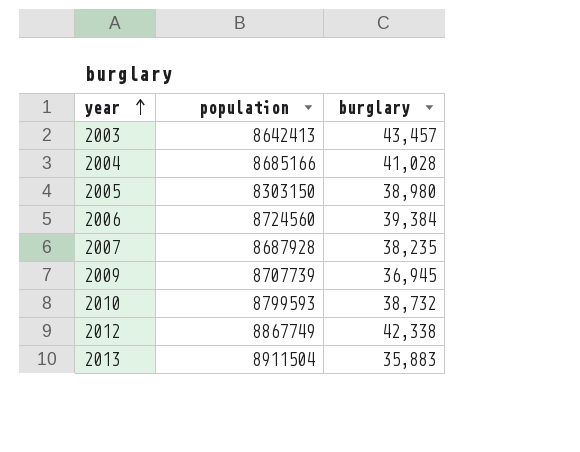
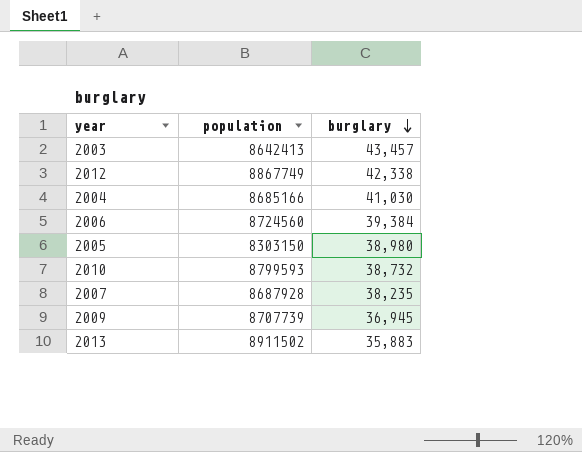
row order: year ascending -> burglary descending
2004 | burglary: 41,028 -> 41,030
2013 | population: 8911504 -> 8911502

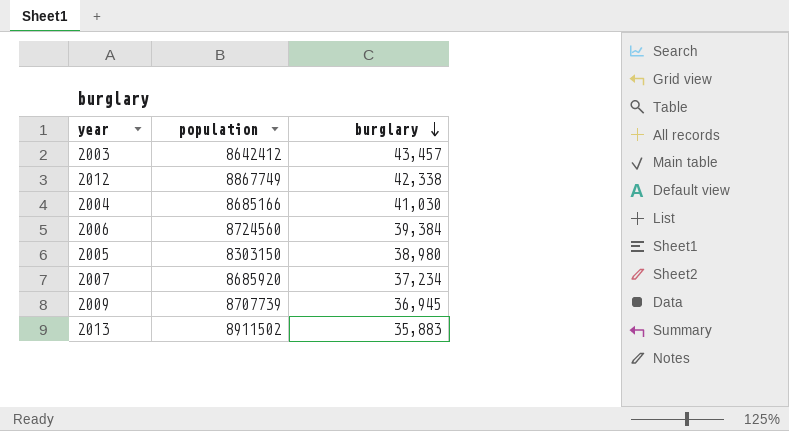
row 2010: 8799593 | 38,732 -> none
2003 | population: 8642413 -> 8642412
2007 | population: 8687928 -> 8685920
2007 | burglary: 38,235 -> 37,234

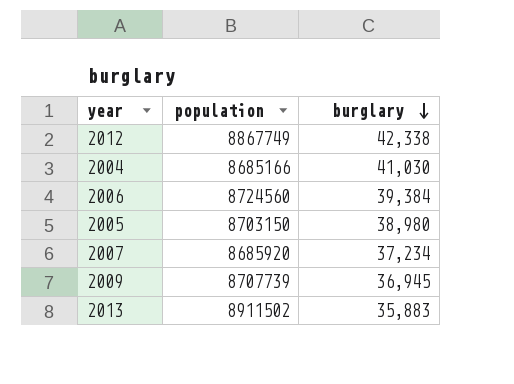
row 2003: 8642412 | 43,457 -> none
2005 | population: 8303150 -> 8703150

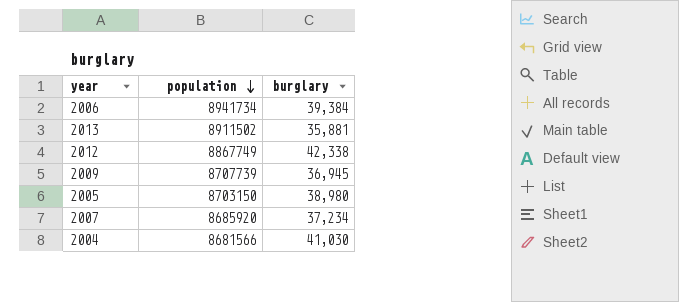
row order: burglary descending -> population descending
2006 | population: 8724560 -> 8941734
2013 | burglary: 35,883 -> 35,881
2004 | population: 8685166 -> 8681566

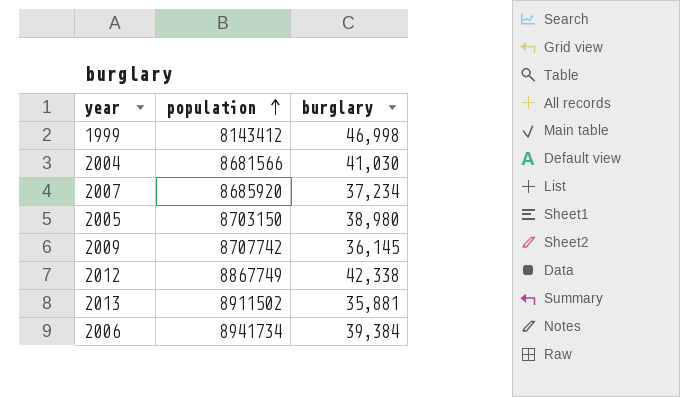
row order: population descending -> population ascending
row 1999: none -> 8143412 | 46,998
2009 | population: 8707739 -> 8707742
2009 | burglary: 36,945 -> 36,145

